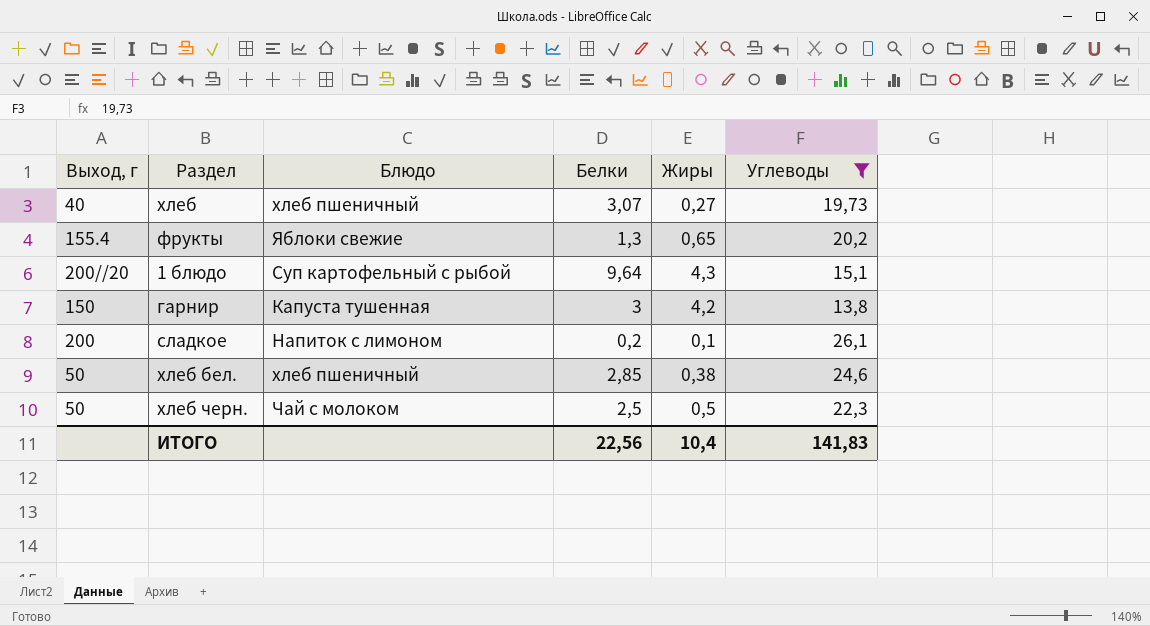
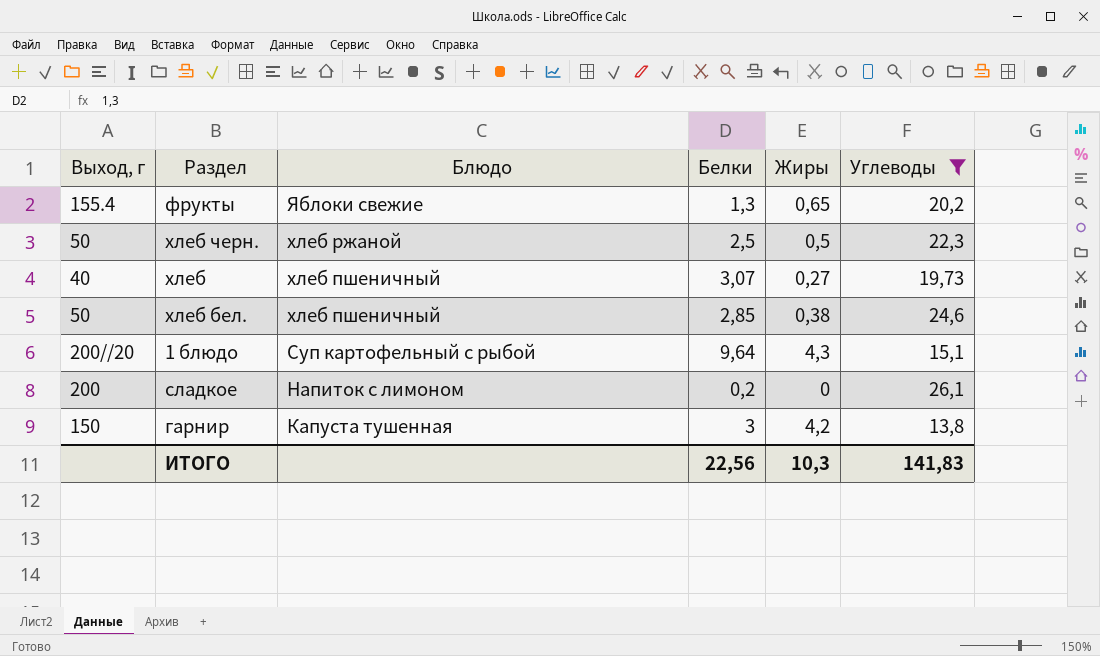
row order: none -> Блюдо descending
хлеб черн. | Блюдо: Чай с молоком -> хлеб ржаной
сладкое | Жиры: 0,1 -> 0
ИТОГО | Жиры: 10,4 -> 10,3

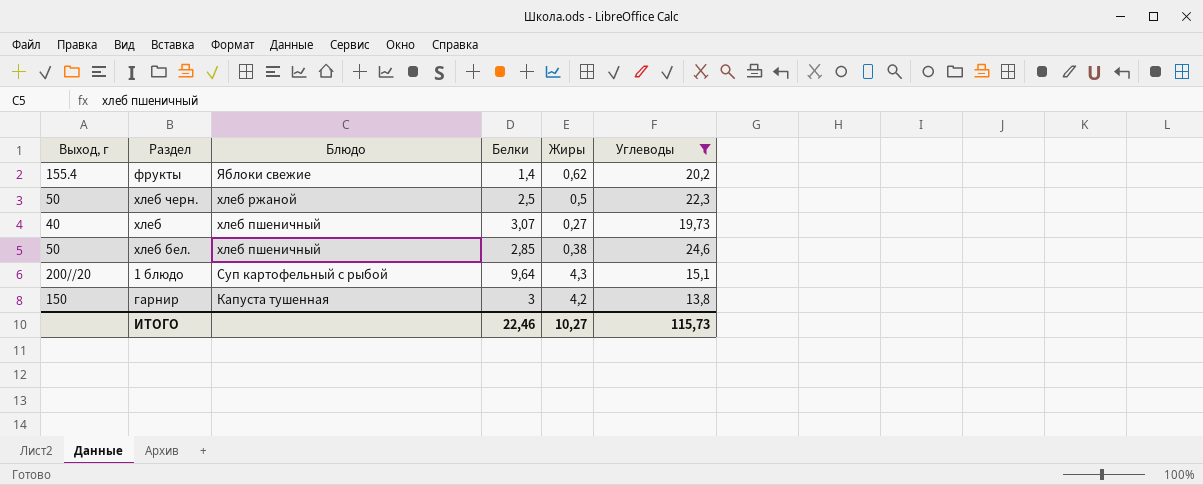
row сладкое: 200 | Напиток с лимоном | 0,2 | 0 | 26,1 -> none
фрукты | Белки: 1,3 -> 1,4
фрукты | Жиры: 0,65 -> 0,62
ИТОГО | Белки: 22,56 -> 22,46
ИТОГО | Жиры: 10,3 -> 10,27
ИТОГО | Углеводы: 141,83 -> 115,73

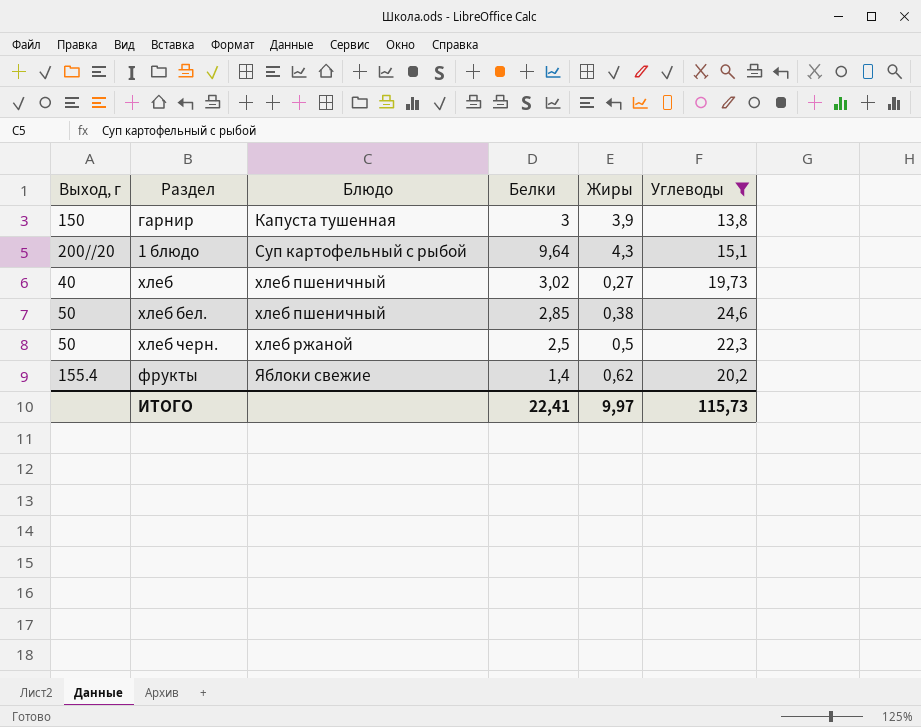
row order: Блюдо descending -> Блюдо ascending
гарнир | Жиры: 4,2 -> 3,9
хлеб | Белки: 3,07 -> 3,02
ИТОГО | Белки: 22,46 -> 22,41
ИТОГО | Жиры: 10,27 -> 9,97

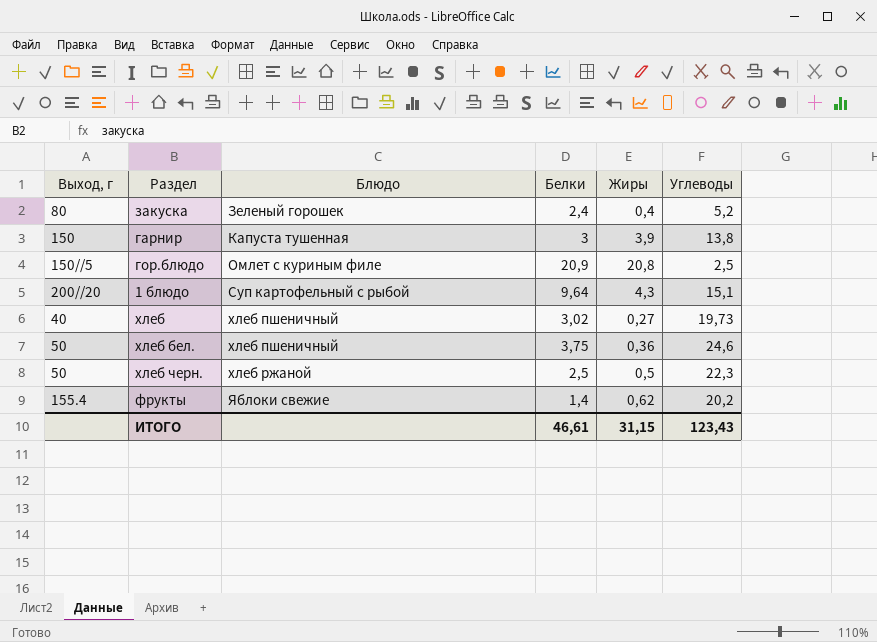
filter: Углеводы >= 13,8 -> none
хлеб бел. | Белки: 2,85 -> 3,75
хлеб бел. | Жиры: 0,38 -> 0,36
ИТОГО | Белки: 22,41 -> 46,61
ИТОГО | Жиры: 9,97 -> 31,15
ИТОГО | Углеводы: 115,73 -> 123,43

